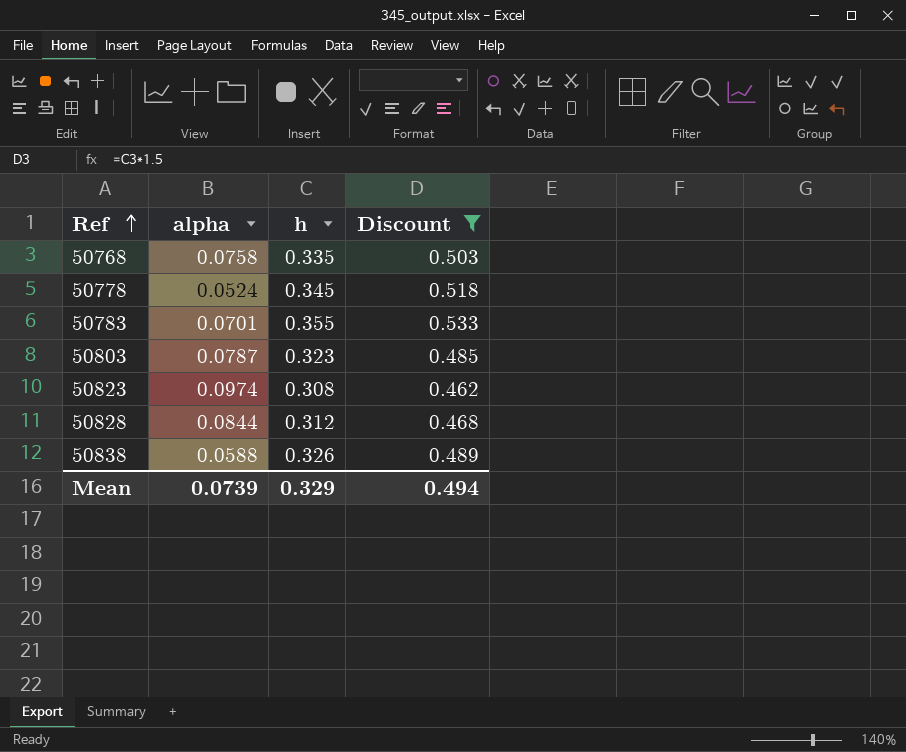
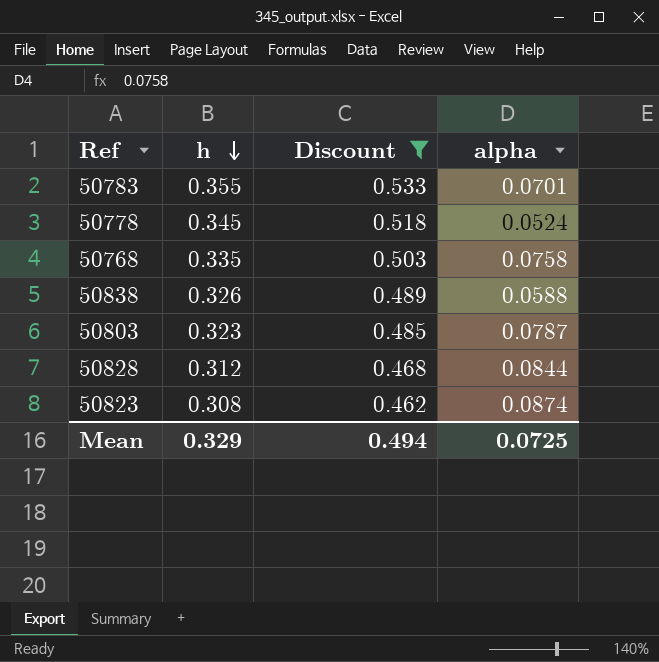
row order: Ref ascending -> h descending
column alpha | position: 2 -> 4
50823 | alpha: 0.0974 -> 0.0874
Mean | alpha: 0.0739 -> 0.0725

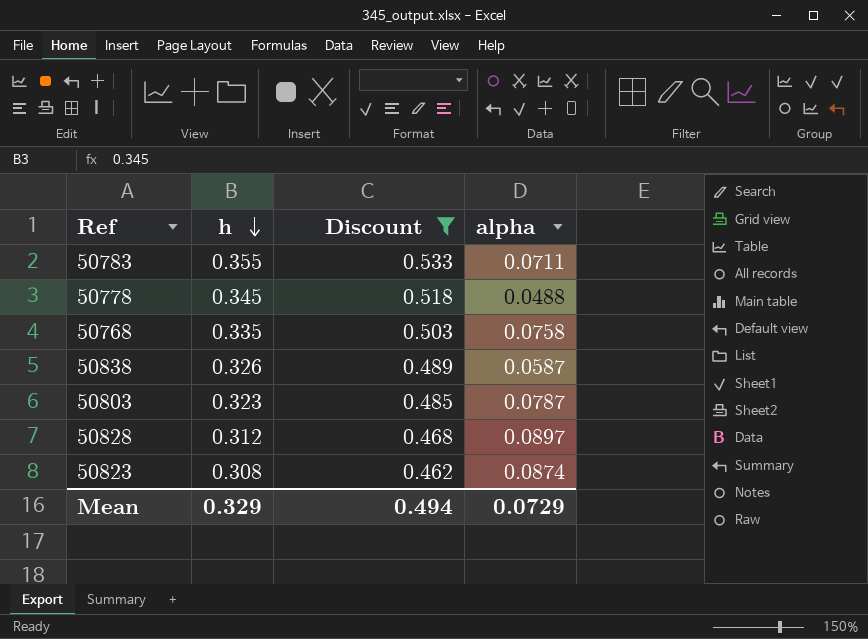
50783 | alpha: 0.0701 -> 0.0711
50778 | alpha: 0.0524 -> 0.0488
50838 | alpha: 0.0588 -> 0.0587
50828 | alpha: 0.0844 -> 0.0897
Mean | alpha: 0.0725 -> 0.0729

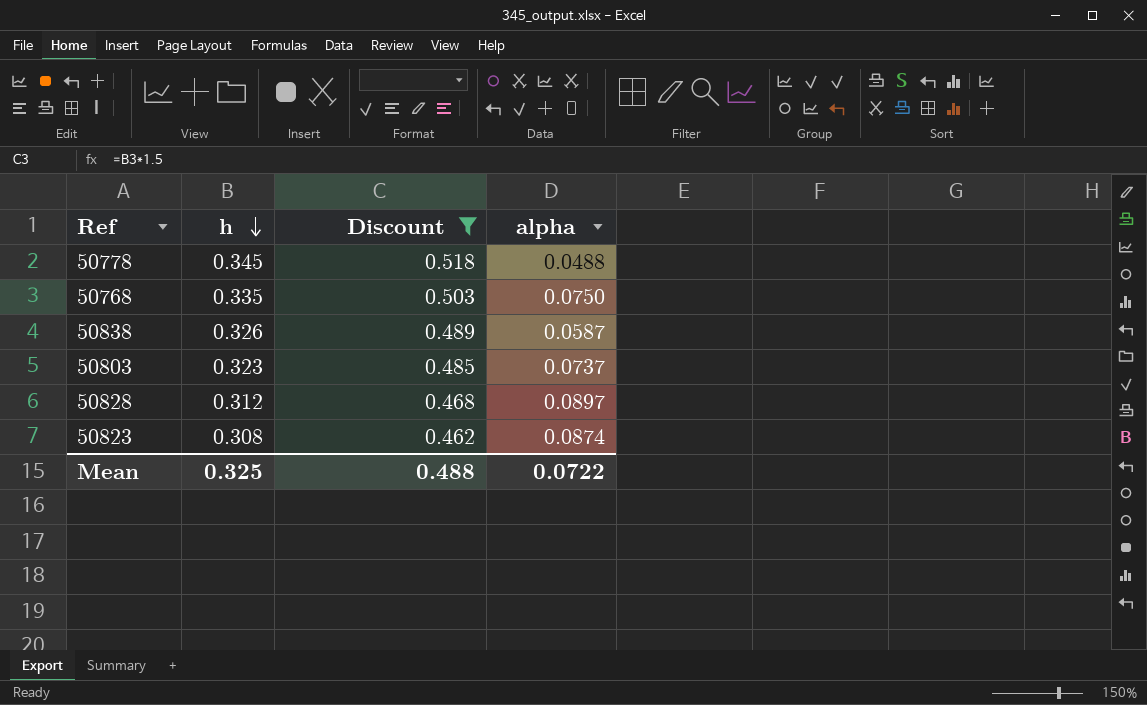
row 50783: 0.355 | 0.533 | 0.0711 -> none
50768 | alpha: 0.0758 -> 0.0750
50803 | alpha: 0.0787 -> 0.0737
Mean | h: 0.329 -> 0.325
Mean | Discount: 0.494 -> 0.488
Mean | alpha: 0.0729 -> 0.0722

